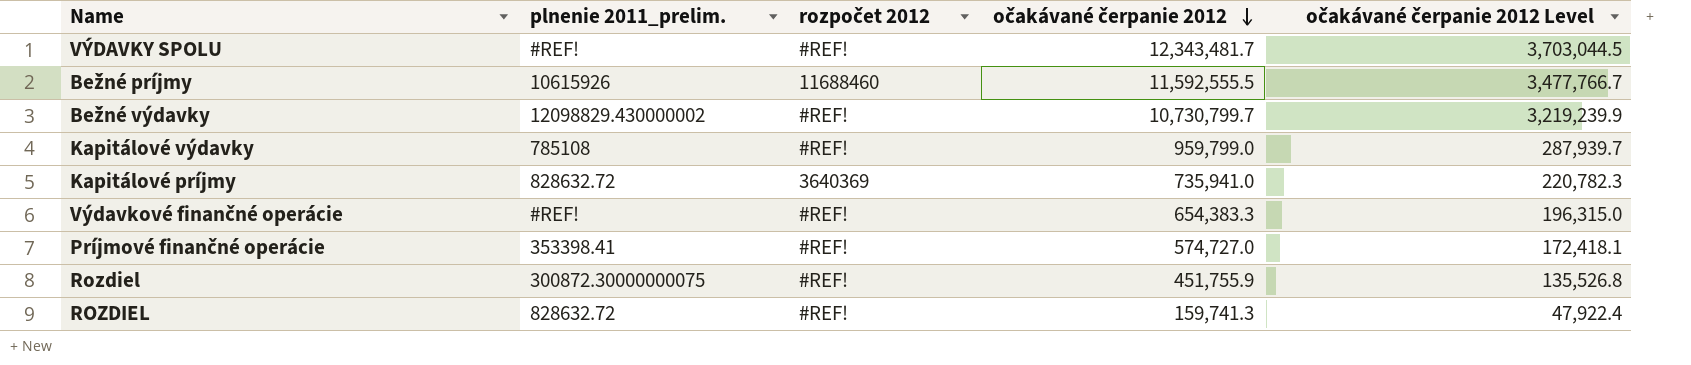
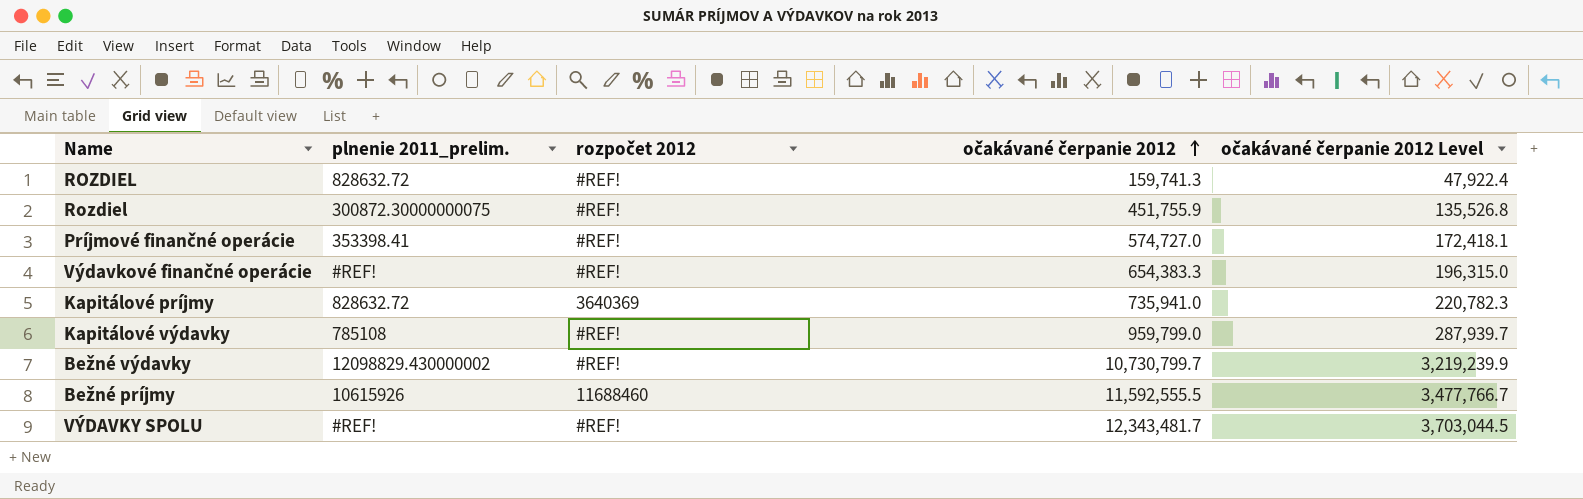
row order: očakávané čerpanie 2012 descending -> očakávané čerpanie 2012 ascending

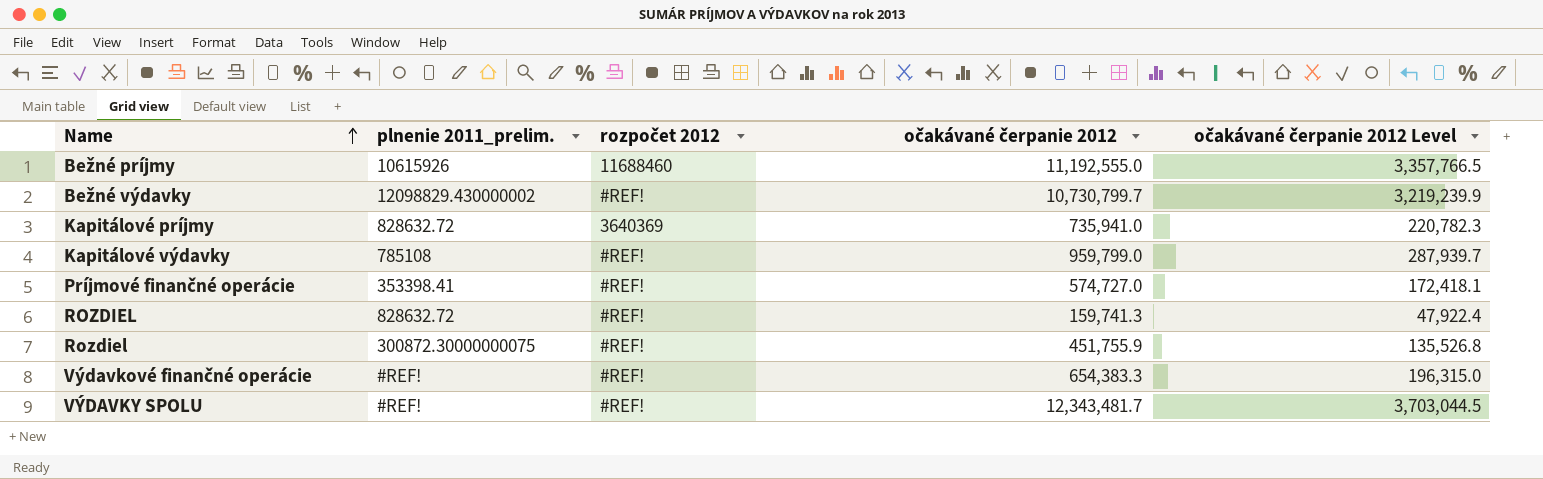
row order: očakávané čerpanie 2012 ascending -> Name ascending
Bežné príjmy | očakávané čerpanie 2012: 11,592,555.5 -> 11,192,555.0
Bežné príjmy | očakávané čerpanie 2012 Level: 3,477,766.7 -> 3,357,766.5

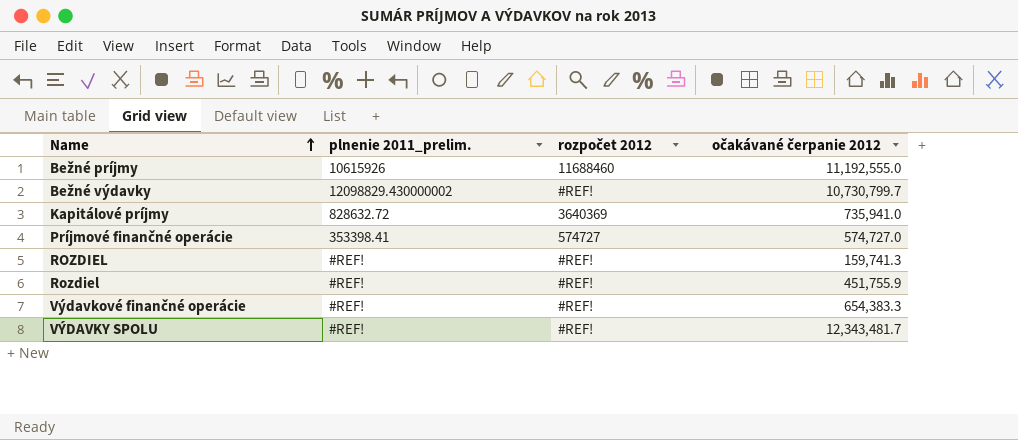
column očakávané čerpanie 2012 Level | formula: [očakávané čerpanie 2012] * 0.3 -> none
row Kapitálové výdavky: 785108 | #REF! | 959,799.0 | 287,939.7 -> none
Príjmové finančné operácie | rozpočet 2012: #REF! -> 574727
ROZDIEL | plnenie 2011_prelim.: 828632.72 -> #REF!
Rozdiel | plnenie 2011_prelim.: 300872.30000000075 -> #REF!

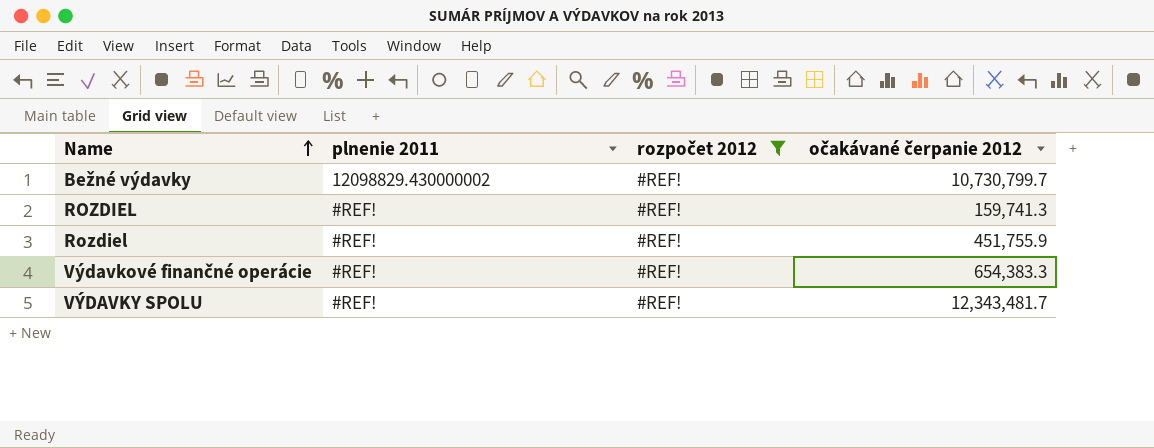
filter: none -> rozpočet 2012 = #REF!
column name: plnenie 2011_prelim. -> plnenie 2011

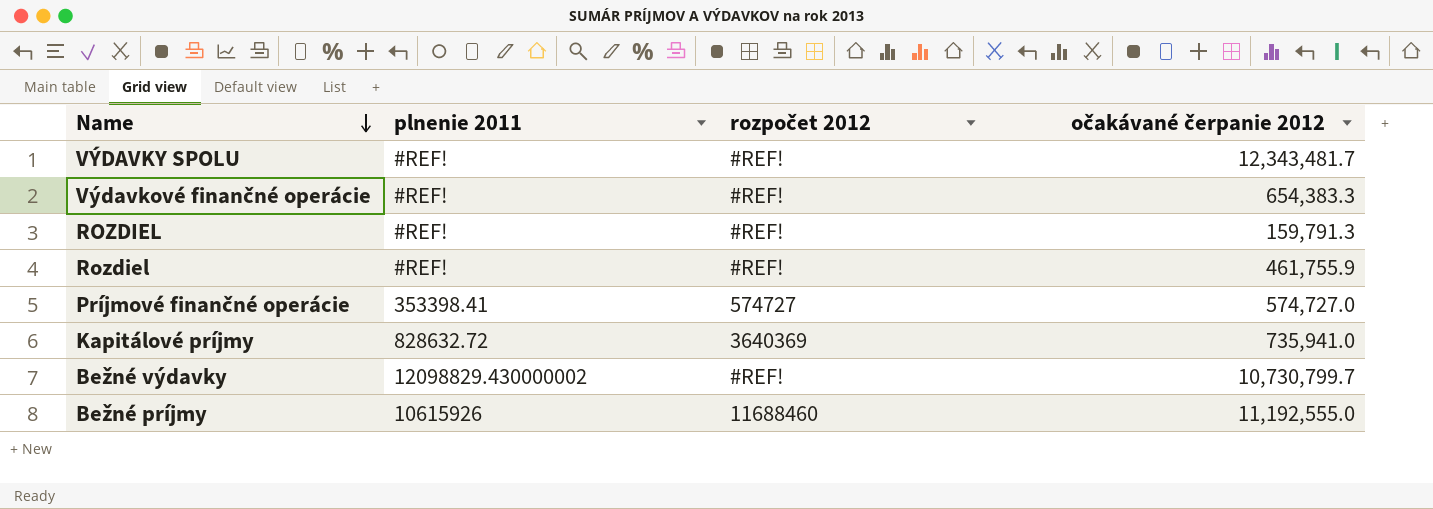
filter: rozpočet 2012 = #REF! -> none
row order: Name ascending -> Name descending
ROZDIEL | očakávané čerpanie 2012: 159,741.3 -> 159,791.3
Rozdiel | očakávané čerpanie 2012: 451,755.9 -> 461,755.9

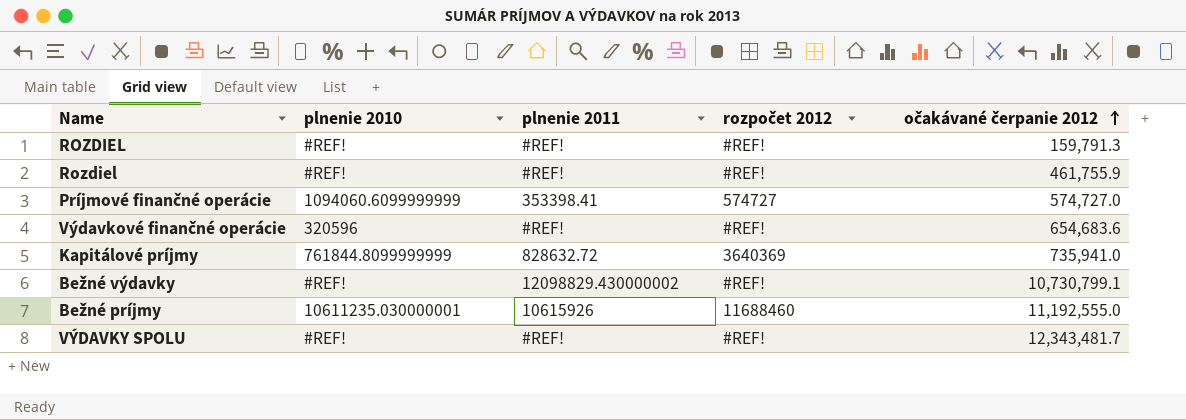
row order: Name descending -> očakávané čerpanie 2012 ascending
column plnenie 2010 | position: none -> 2
Výdavkové finančné operácie | očakávané čerpanie 2012: 654,383.3 -> 654,683.6
Bežné výdavky | očakávané čerpanie 2012: 10,730,799.7 -> 10,730,799.1

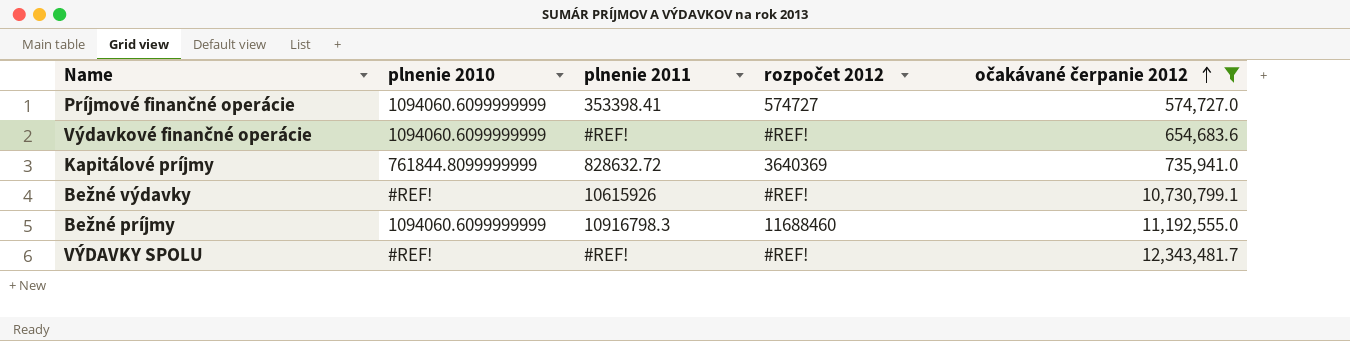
filter: none -> očakávané čerpanie 2012 >= 574,727.0
Výdavkové finančné operácie | plnenie 2010: 320596 -> 1094060.6099999999
Bežné výdavky | plnenie 2011: 12098829.430000002 -> 10615926
Bežné príjmy | plnenie 2010: 10611235.030000001 -> 1094060.6099999999
Bežné príjmy | plnenie 2011: 10615926 -> 10916798.3

